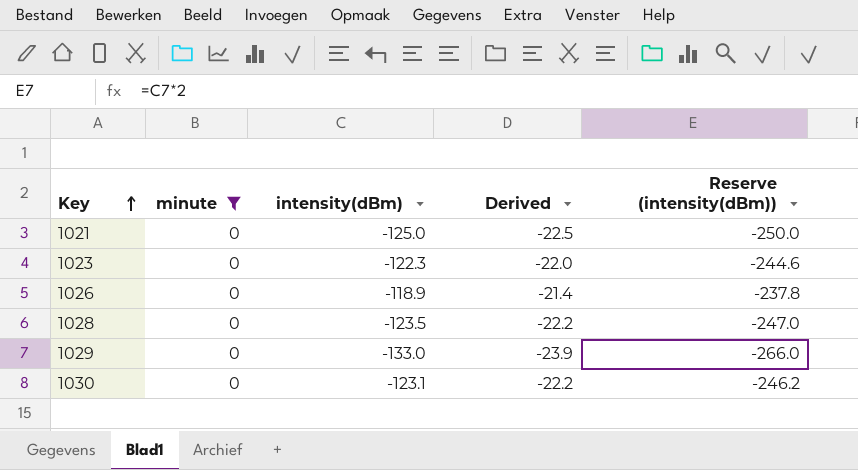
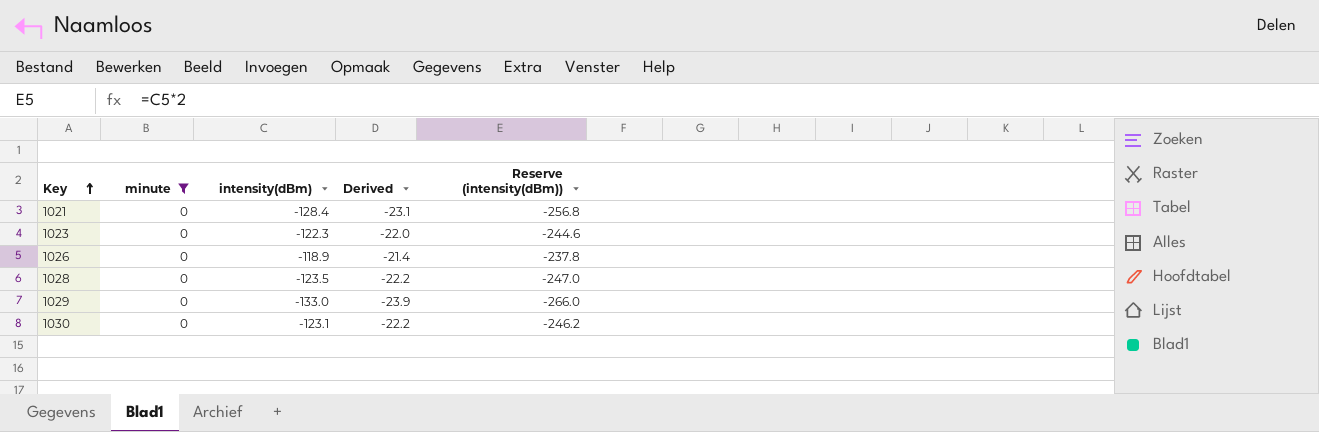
1021 | intensity(dBm): -125.0 -> -128.4
1021 | Derived: -22.5 -> -23.1
1021 | Reserve (intensity(dBm)): -250.0 -> -256.8

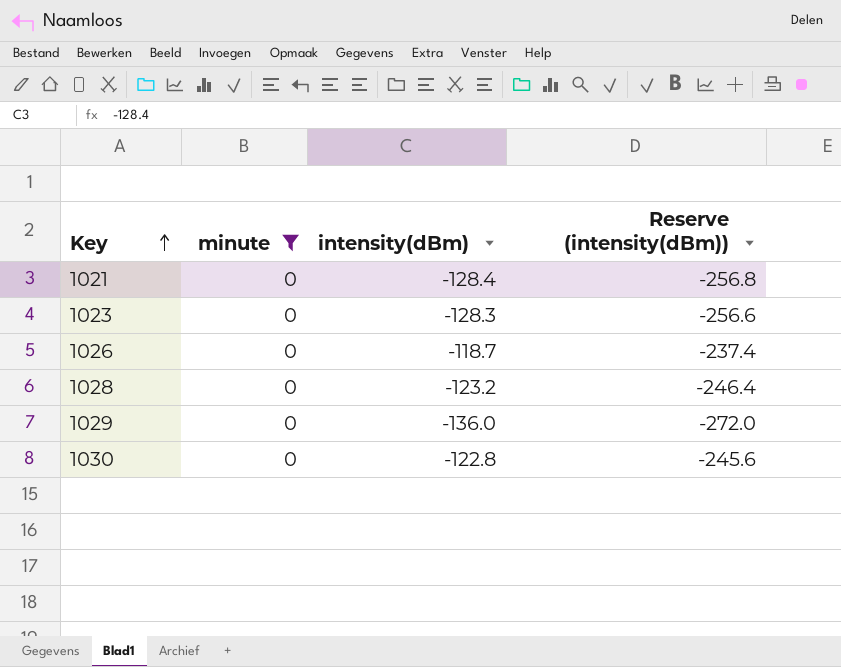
column Derived | formula: [intensity(dBm)] * 0.18 -> none
1023 | intensity(dBm): -122.3 -> -128.3
1023 | Reserve (intensity(dBm)): -244.6 -> -256.6
1026 | intensity(dBm): -118.9 -> -118.7
1026 | Reserve (intensity(dBm)): -237.8 -> -237.4
1028 | intensity(dBm): -123.5 -> -123.2
1028 | Reserve (intensity(dBm)): -247.0 -> -246.4
1029 | intensity(dBm): -133.0 -> -136.0
1029 | Reserve (intensity(dBm)): -266.0 -> -272.0
1030 | intensity(dBm): -123.1 -> -122.8
1030 | Reserve (intensity(dBm)): -246.2 -> -245.6

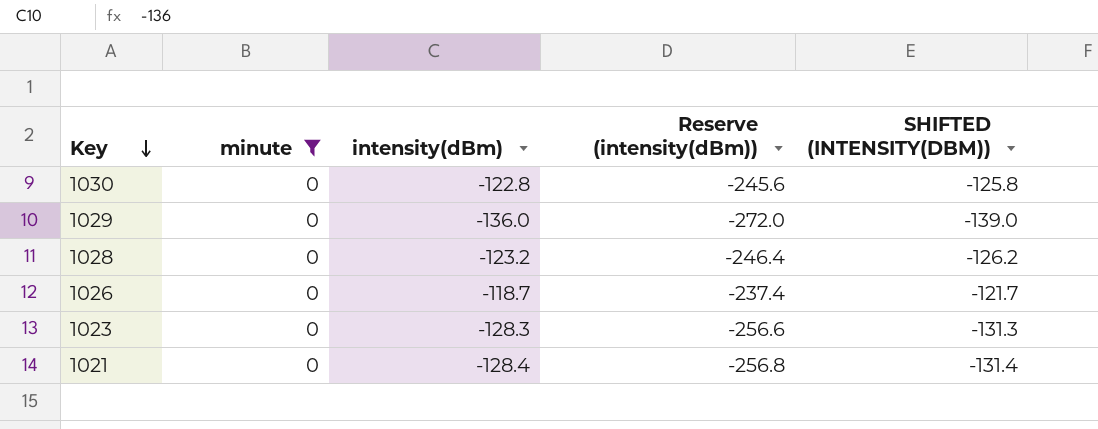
row order: Key ascending -> Key descending
column SHIFTED (INTENSITY(DBM)) | formula: none -> [intensity(dBm)] - 3

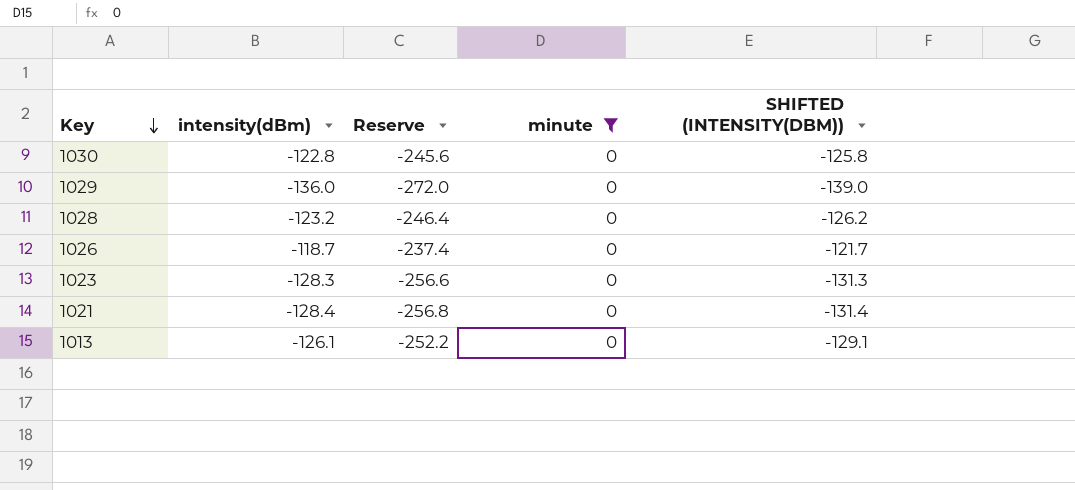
column name: Reserve (intensity(dBm)) -> Reserve
column minute | position: 2 -> 4
row 1013: none -> -126.1 | -252.2 | 0 | -129.1

